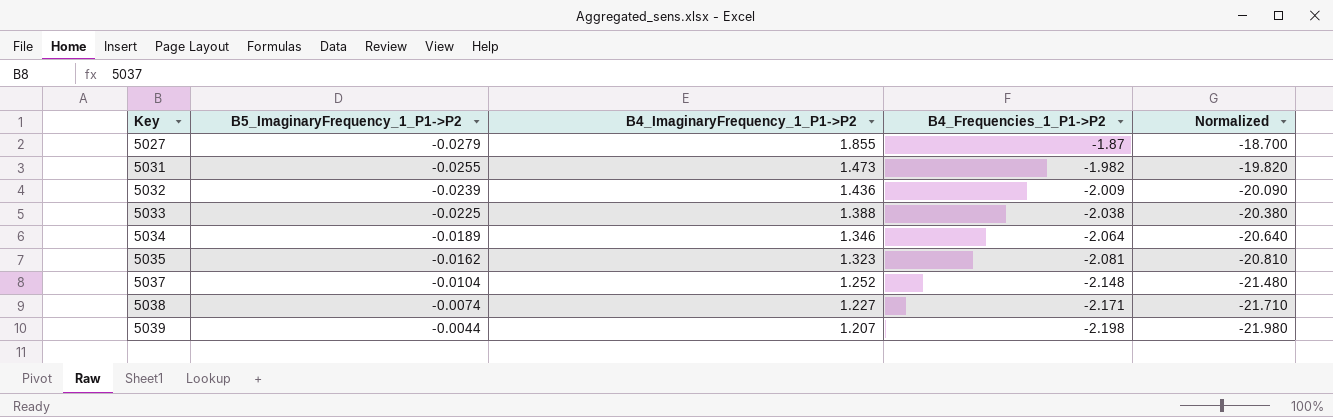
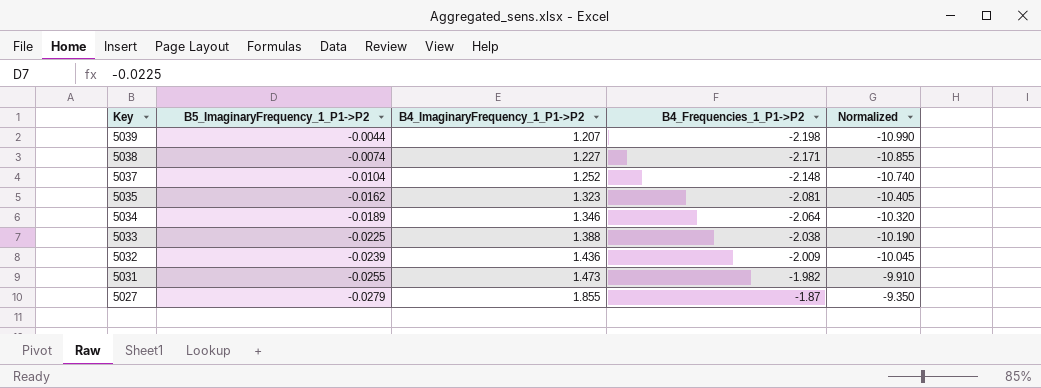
row order: Key ascending -> Key descending
column Normalized | formula: [B4_Frequencies_1_P1->P2] * 10 -> [B4_Frequencies_1_P1->P2] * 5

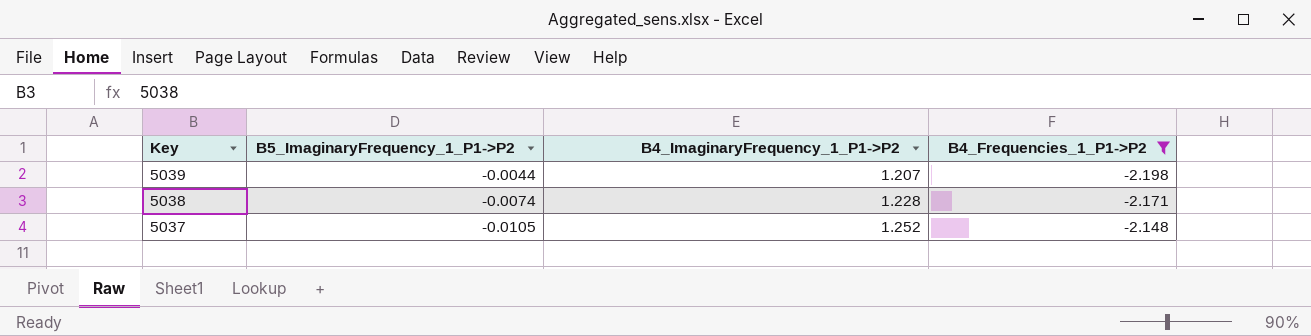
filter: none -> B4_Frequencies_1_P1->P2 <= -2.148
column Normalized | formula: [B4_Frequencies_1_P1->P2] * 5 -> none
5038 | B4_ImaginaryFrequency_1_P1->P2: 1.227 -> 1.228
5037 | B5_ImaginaryFrequency_1_P1->P2: -0.0104 -> -0.0105

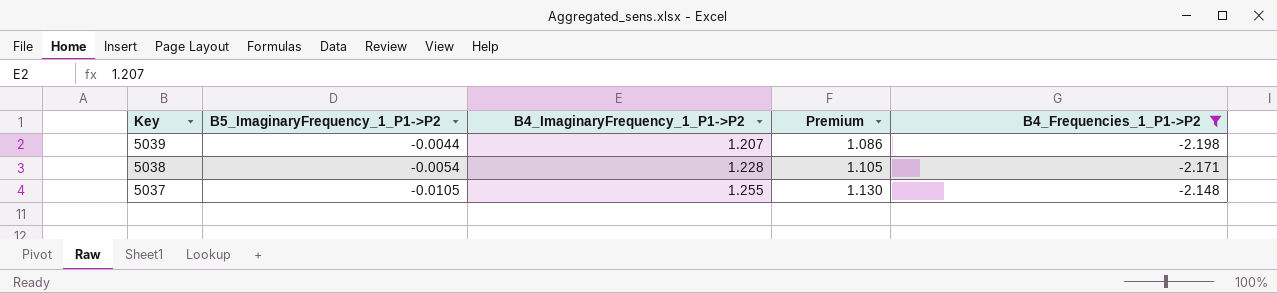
column Premium | formula: none -> [B4_ImaginaryFrequency_1_P1->P2] * 0.9
5038 | B5_ImaginaryFrequency_1_P1->P2: -0.0074 -> -0.0054
5037 | B4_ImaginaryFrequency_1_P1->P2: 1.252 -> 1.255

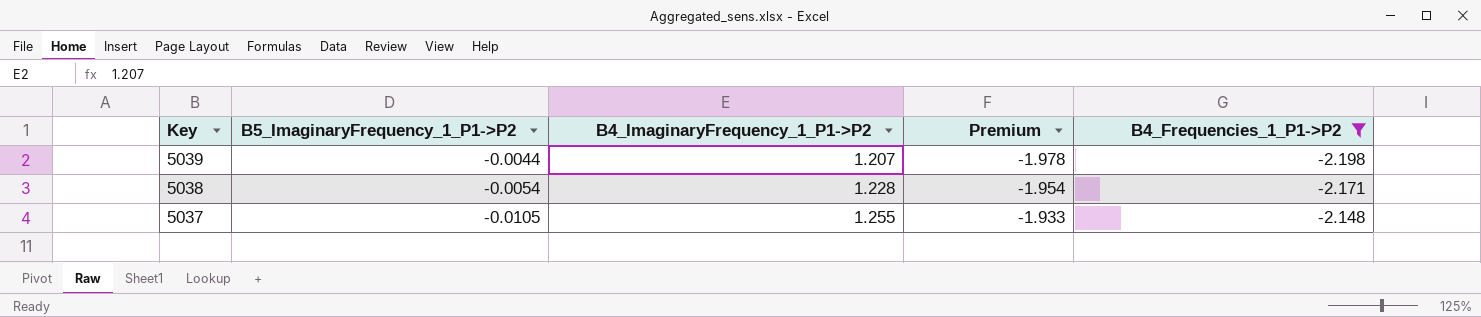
column Premium | formula: [B4_ImaginaryFrequency_1_P1->P2] * 0.9 -> [B4_Frequencies_1_P1->P2] * 0.9

